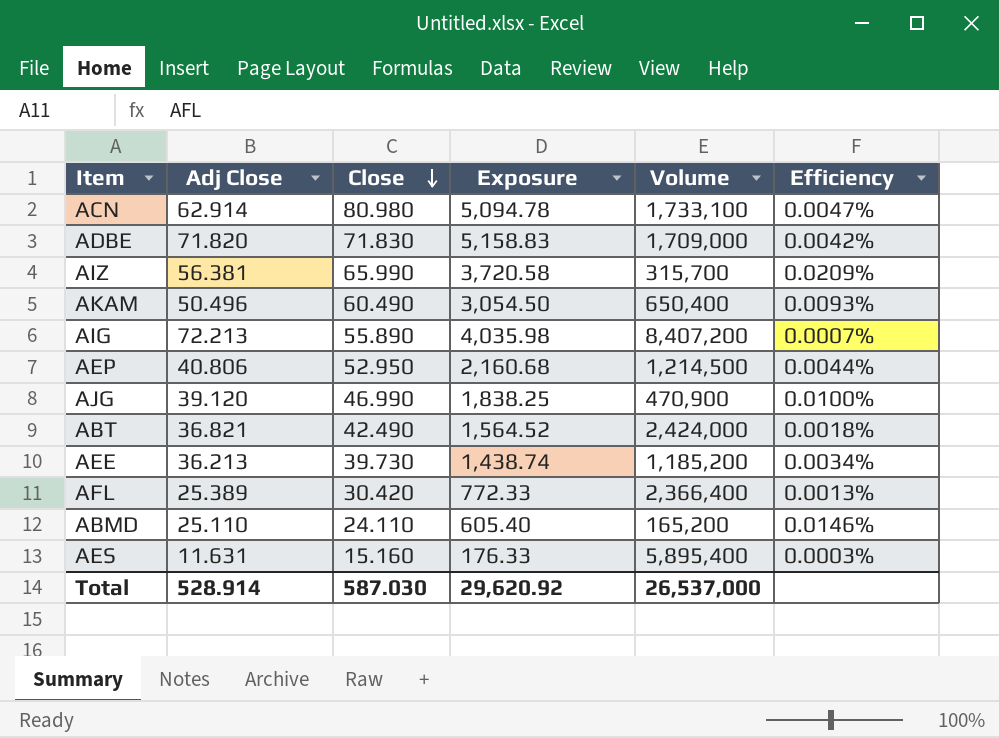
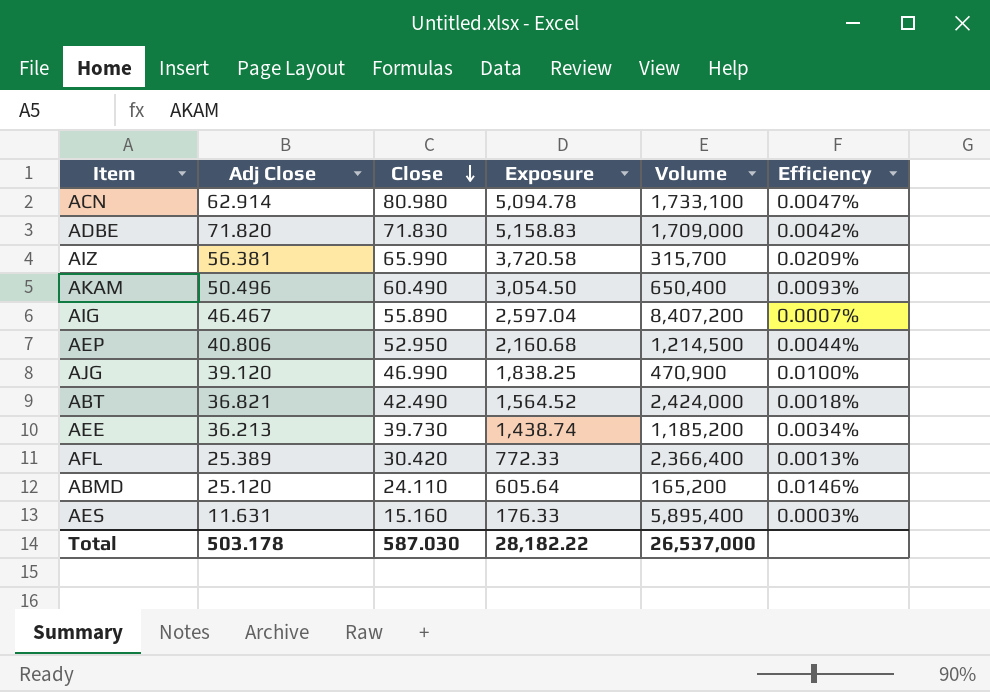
AIG | Adj Close: 72.213 -> 46.467
AIG | Exposure: 4,035.98 -> 2,597.04
ABMD | Adj Close: 25.110 -> 25.120
ABMD | Exposure: 605.40 -> 605.64
Total | Adj Close: 528.914 -> 503.178
Total | Exposure: 29,620.92 -> 28,182.22

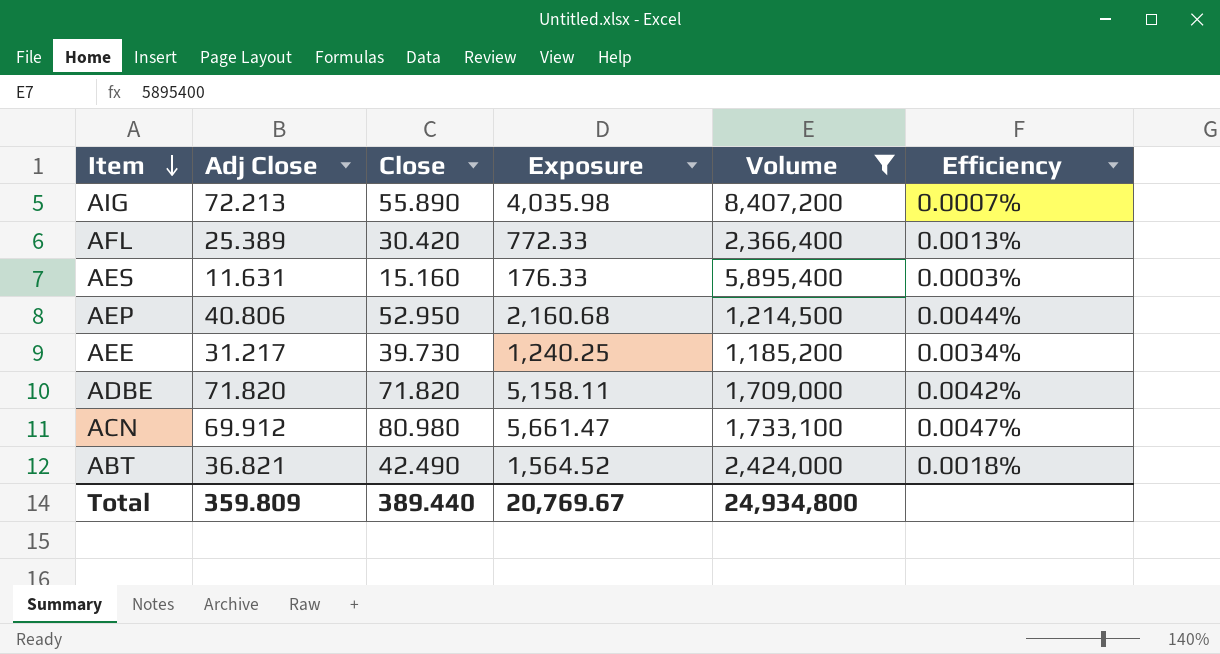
filter: none -> Volume >= 1,185,200
row order: Close descending -> Item descending
AIG | Adj Close: 46.467 -> 72.213
AIG | Exposure: 2,597.04 -> 4,035.98
AEE | Adj Close: 36.213 -> 31.217
AEE | Exposure: 1,438.74 -> 1,240.25
ADBE | Close: 71.830 -> 71.820
ADBE | Exposure: 5,158.83 -> 5,158.11
ACN | Adj Close: 62.914 -> 69.912
ACN | Exposure: 5,094.78 -> 5,661.47
Total | Adj Close: 503.178 -> 359.809
Total | Close: 587.030 -> 389.440
Total | Exposure: 28,182.22 -> 20,769.67
Total | Volume: 26,537,000 -> 24,934,800

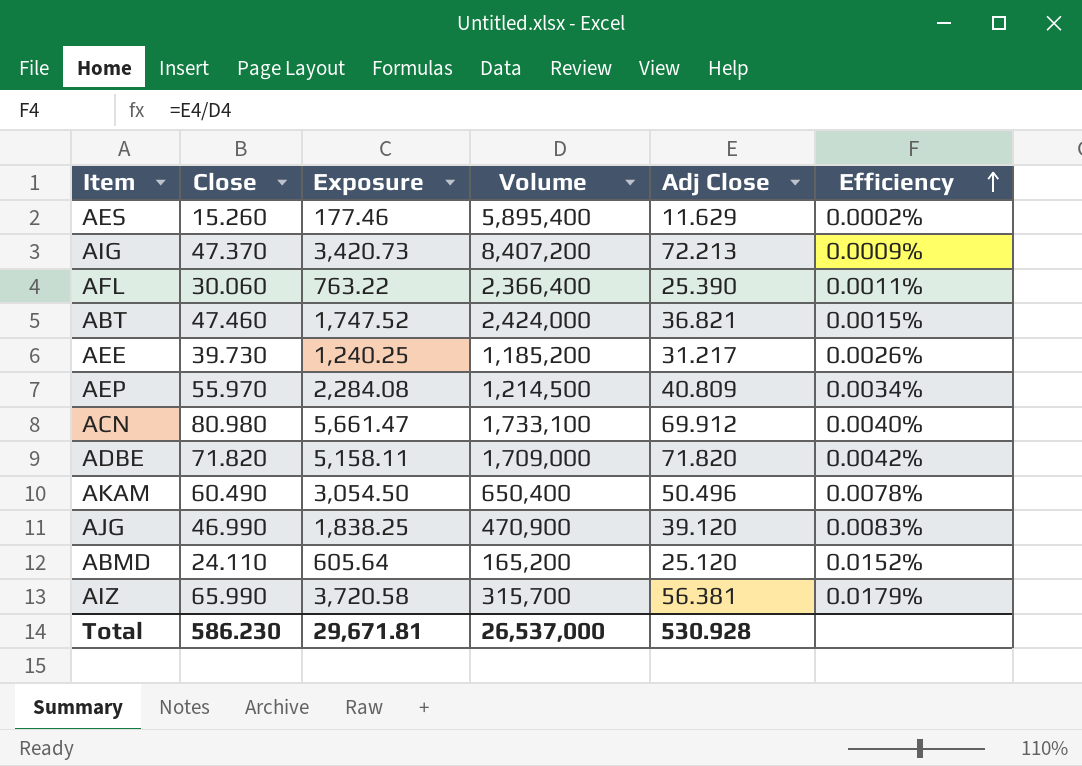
filter: Volume >= 1,185,200 -> none
row order: Item descending -> Efficiency ascending
column Adj Close | position: 2 -> 5
column Efficiency | formula: [Close] / [Volume] -> [Adj Close] / [Volume]
AES | Close: 15.160 -> 15.260
AES | Exposure: 176.33 -> 177.46
AES | Adj Close: 11.631 -> 11.629
AIG | Close: 55.890 -> 47.370
AIG | Exposure: 4,035.98 -> 3,420.73
AFL | Close: 30.420 -> 30.060
AFL | Exposure: 772.33 -> 763.22
AFL | Adj Close: 25.389 -> 25.390
ABT | Close: 42.490 -> 47.460
ABT | Exposure: 1,564.52 -> 1,747.52
AEP | Close: 52.950 -> 55.970
AEP | Exposure: 2,160.68 -> 2,284.08
AEP | Adj Close: 40.806 -> 40.809
Total | Close: 389.440 -> 586.230
Total | Exposure: 20,769.67 -> 29,671.81
Total | Volume: 24,934,800 -> 26,537,000
Total | Adj Close: 359.809 -> 530.928

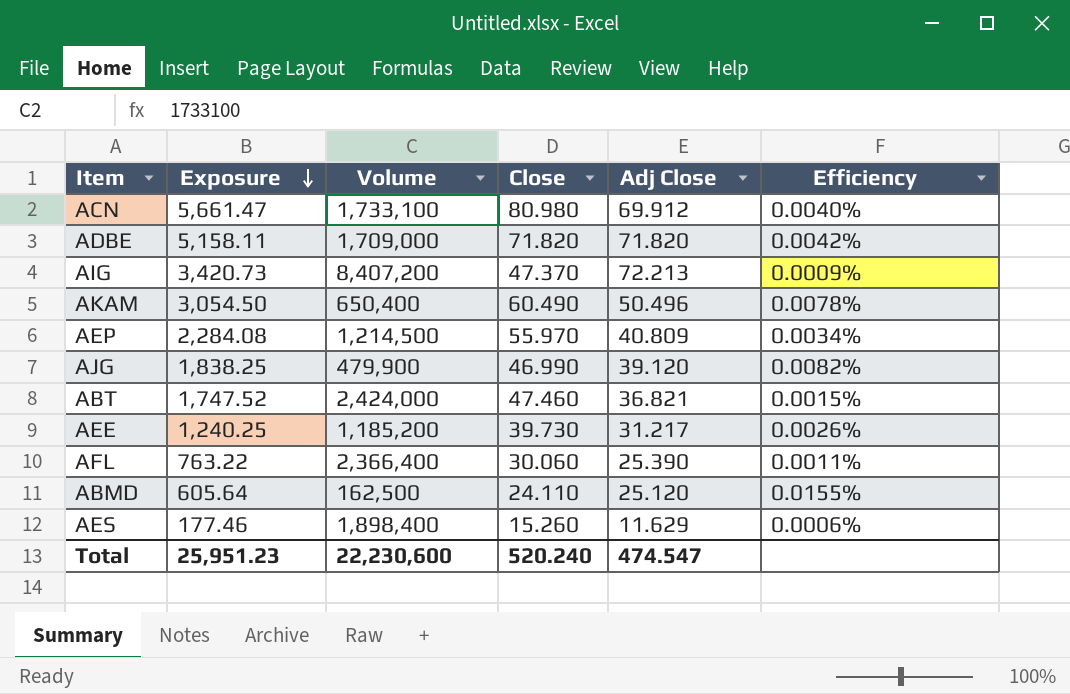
row order: Efficiency ascending -> Exposure descending
column Close | position: 2 -> 4
row AIZ: 65.990 | 3,720.58 | 315,700 | 56.381 | 0.0179% -> none
AJG | Volume: 470,900 -> 479,900
AJG | Efficiency: 0.0083% -> 0.0082%
ABMD | Volume: 165,200 -> 162,500
ABMD | Efficiency: 0.0152% -> 0.0155%
AES | Volume: 5,895,400 -> 1,898,400
AES | Efficiency: 0.0002% -> 0.0006%
Total | Exposure: 29,671.81 -> 25,951.23
Total | Volume: 26,537,000 -> 22,230,600
Total | Close: 586.230 -> 520.240
Total | Adj Close: 530.928 -> 474.547

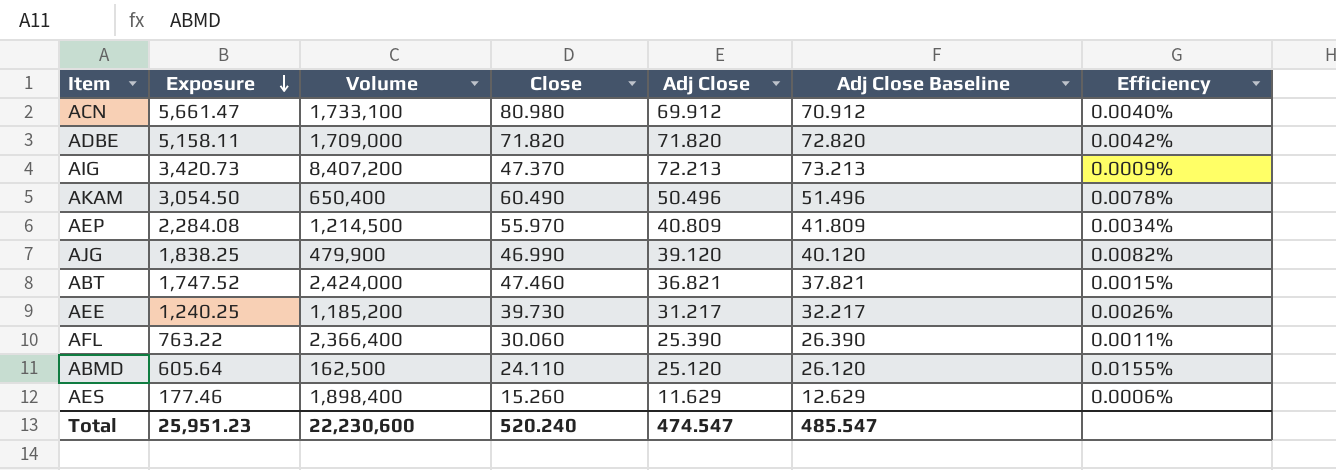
column Adj Close Baseline | formula: none -> [Adj Close] + 1

